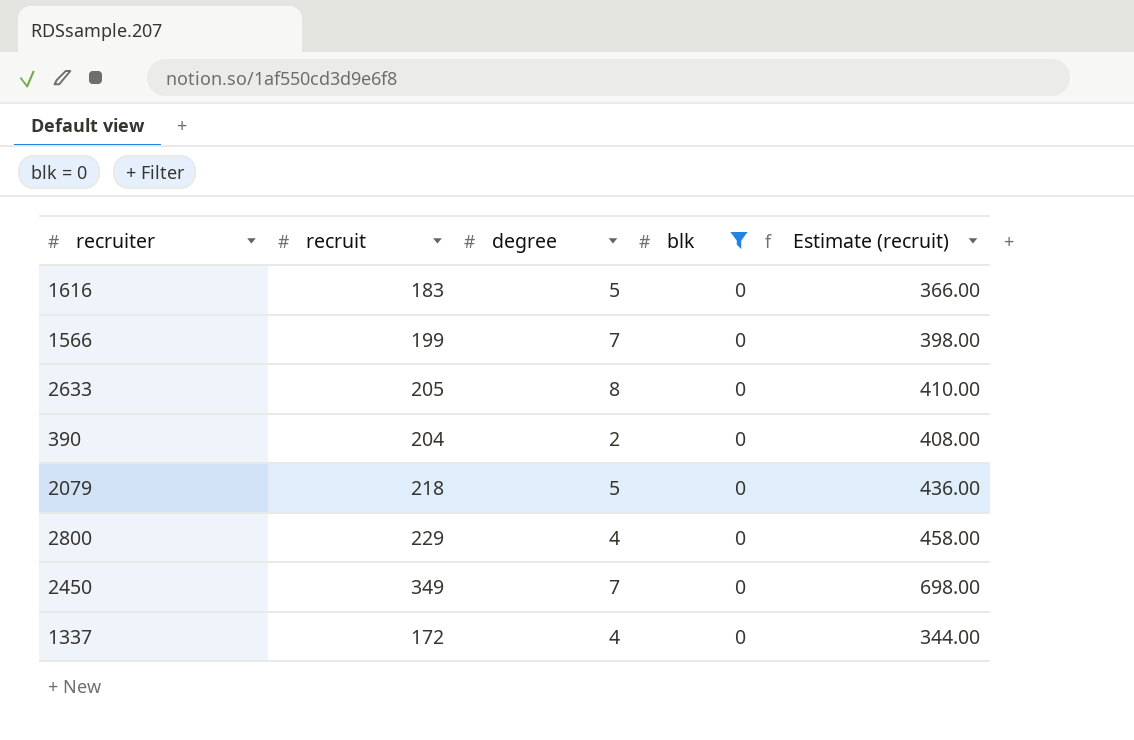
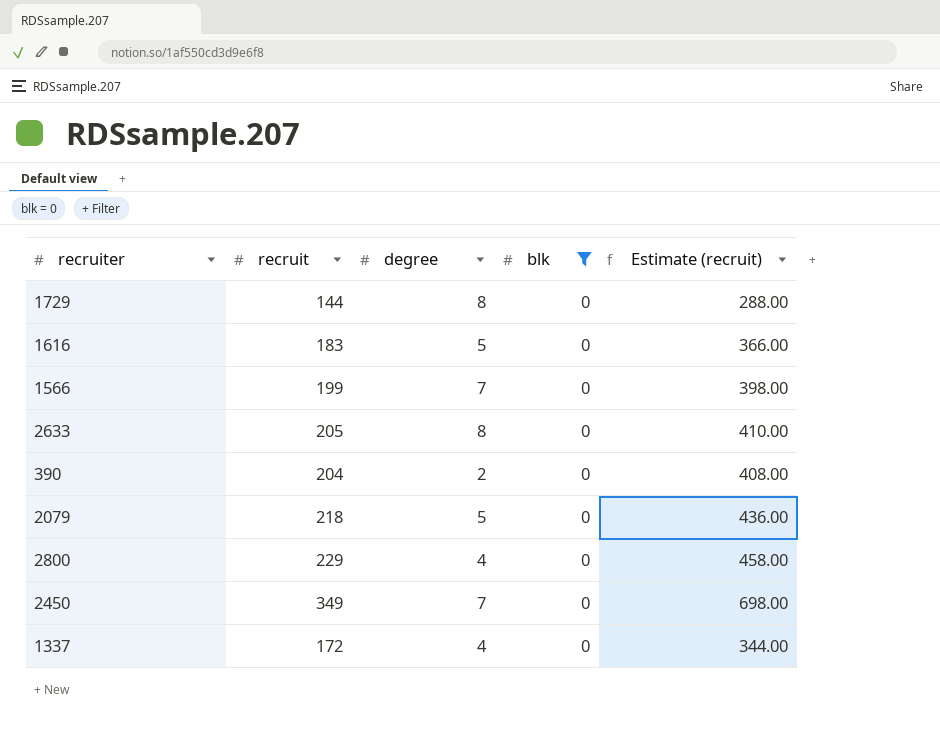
row 1729: none -> 144 | 8 | 0 | 288.00

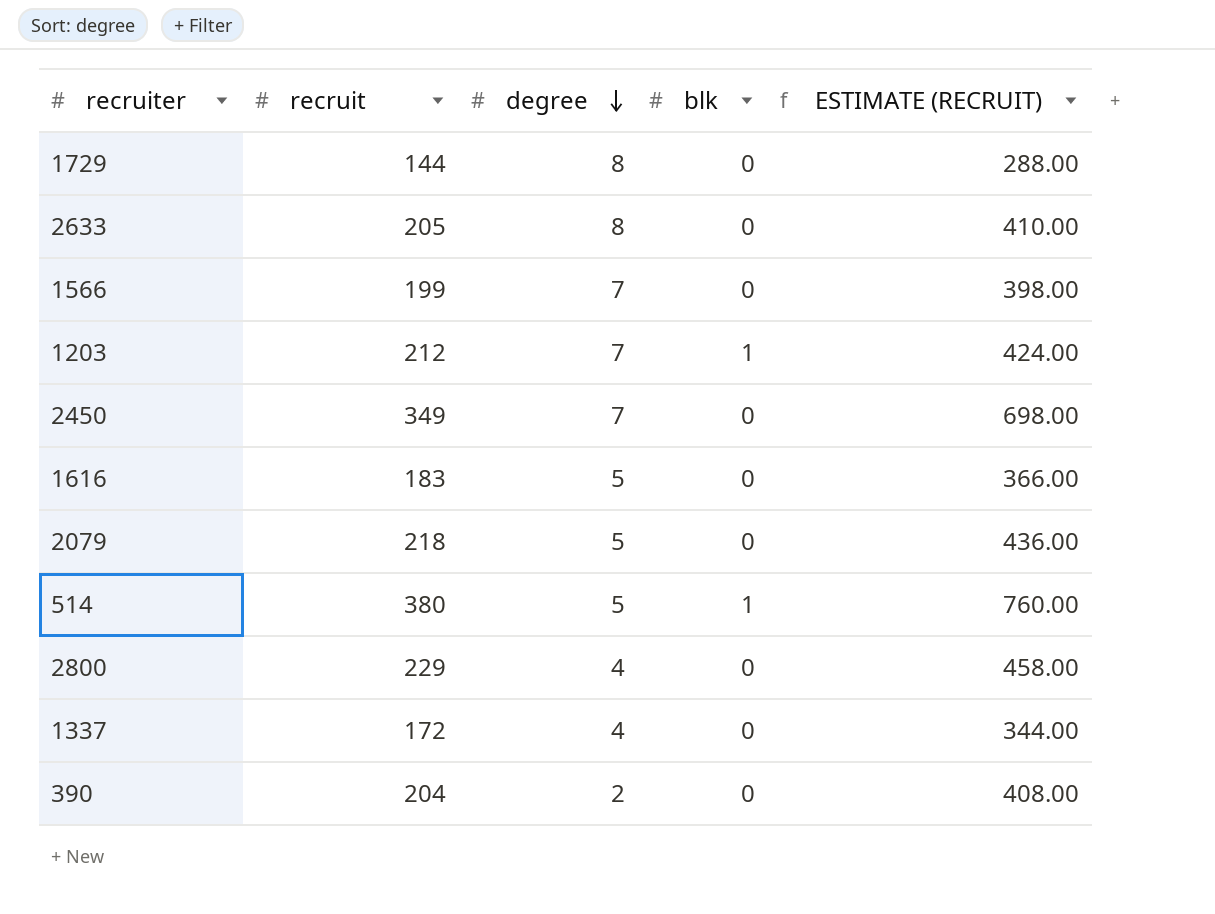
filter: blk = 0 -> none
row order: none -> degree descending
column name: Estimate (recruit) -> ESTIMATE (RECRUIT)

